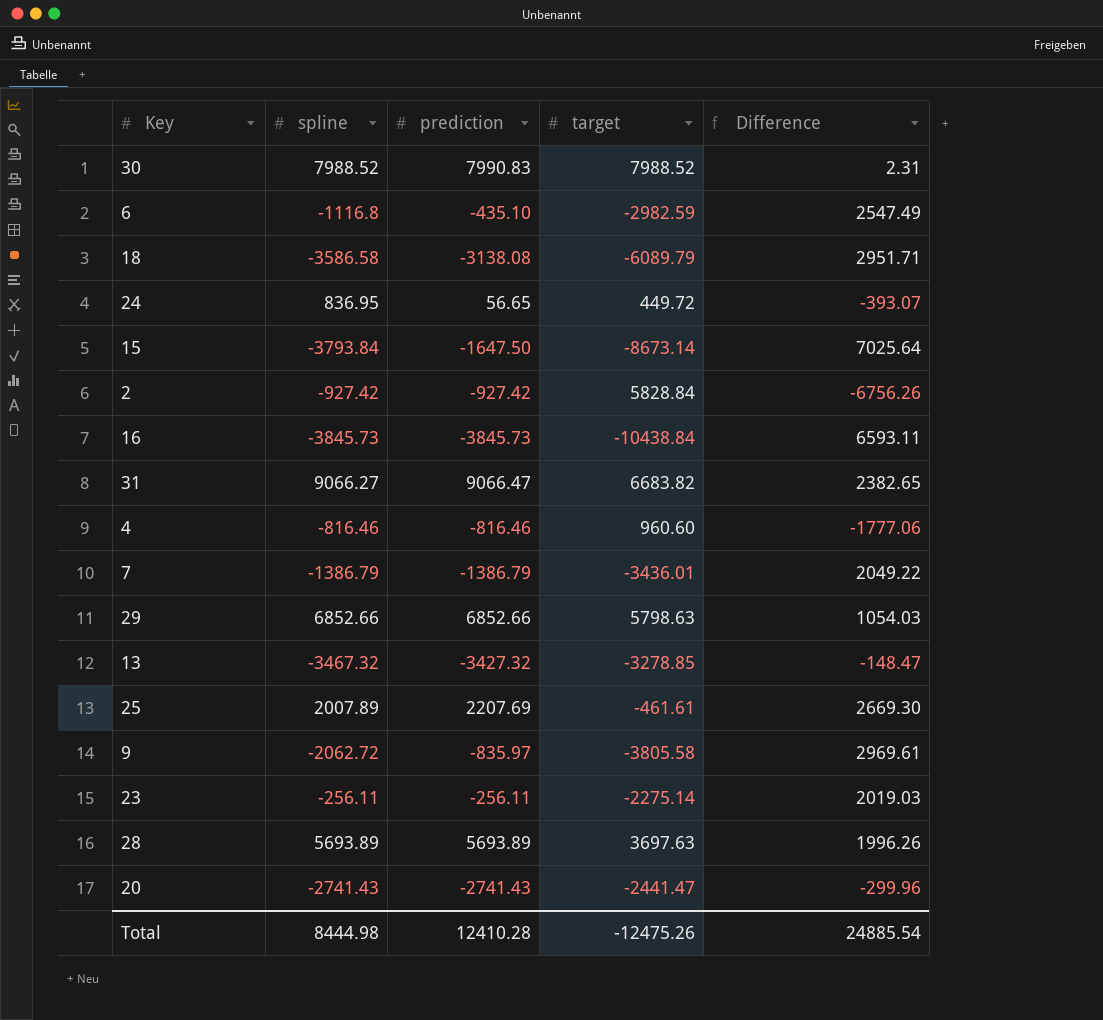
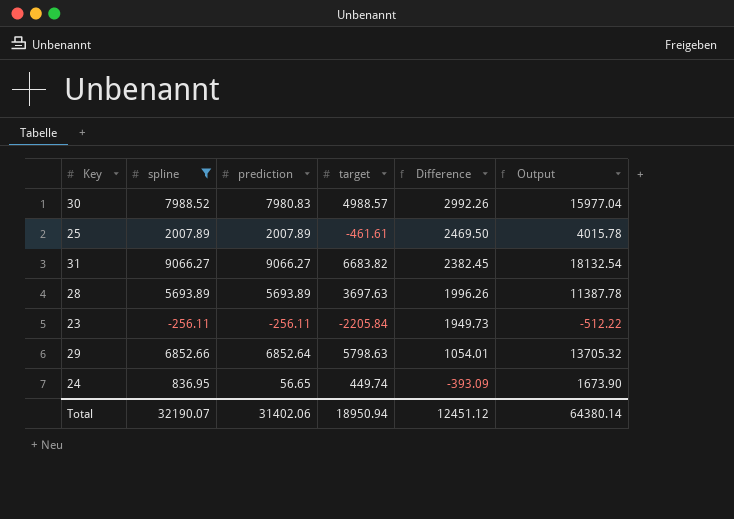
filter: none -> spline >= -256.11
row order: none -> Difference descending
column Output | formula: none -> [spline] * 2
30 | prediction: 7990.83 -> 7980.83
30 | target: 7988.52 -> 4988.57
30 | Difference: 2.31 -> 2992.26
25 | prediction: 2207.69 -> 2007.89
25 | Difference: 2669.30 -> 2469.50
31 | prediction: 9066.47 -> 9066.27
31 | Difference: 2382.65 -> 2382.45
23 | target: -2275.14 -> -2205.84
23 | Difference: 2019.03 -> 1949.73
29 | prediction: 6852.66 -> 6852.64
29 | Difference: 1054.03 -> 1054.01
24 | target: 449.72 -> 449.74
24 | Difference: -393.07 -> -393.09
Total | spline: 8444.98 -> 32190.07
Total | prediction: 12410.28 -> 31402.06
Total | target: -12475.26 -> 18950.94
Total | Difference: 24885.54 -> 12451.12

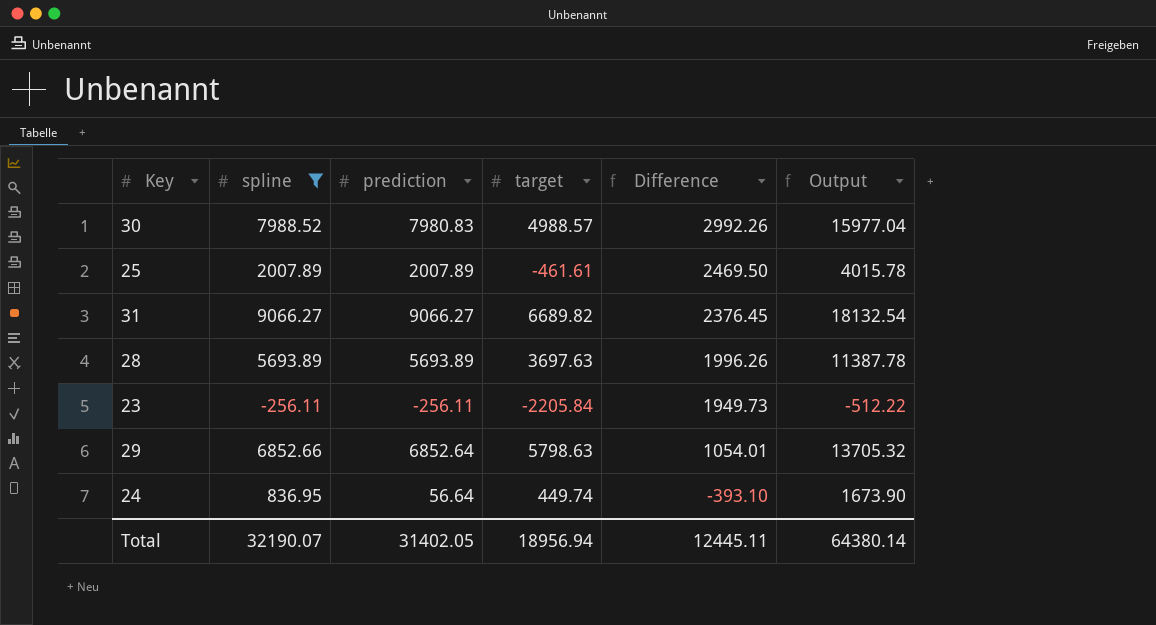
31 | target: 6683.82 -> 6689.82
31 | Difference: 2382.45 -> 2376.45
24 | prediction: 56.65 -> 56.64
24 | Difference: -393.09 -> -393.10
Total | prediction: 31402.06 -> 31402.05
Total | target: 18950.94 -> 18956.94
Total | Difference: 12451.12 -> 12445.11

